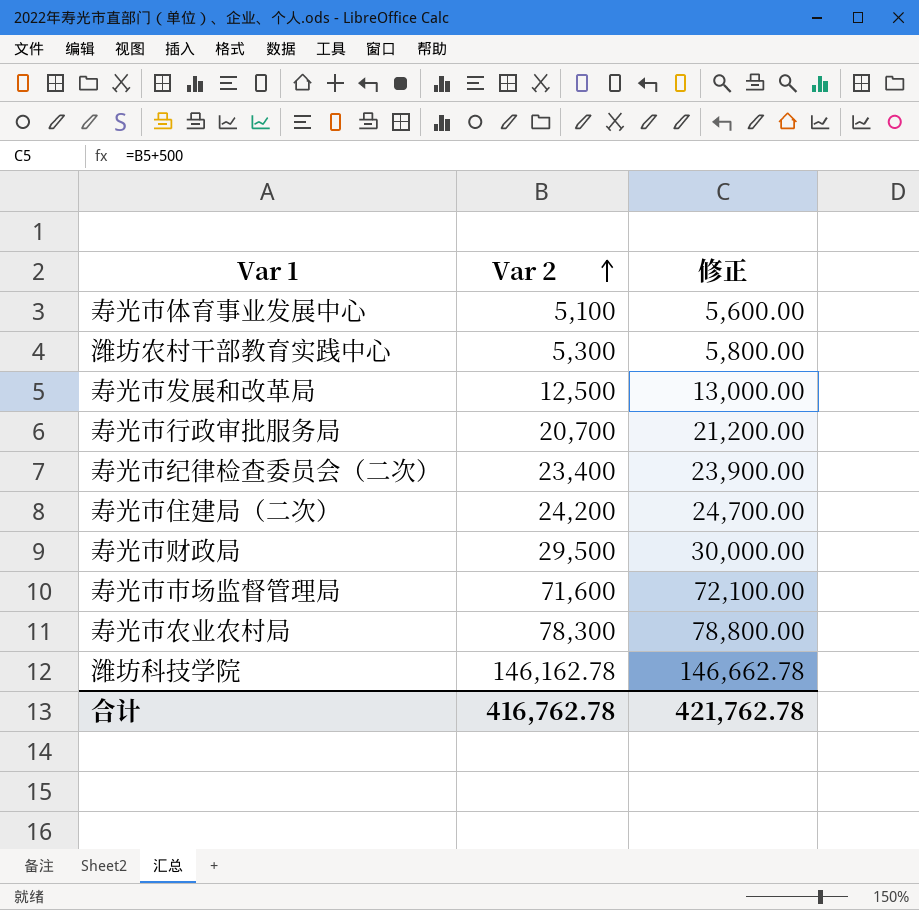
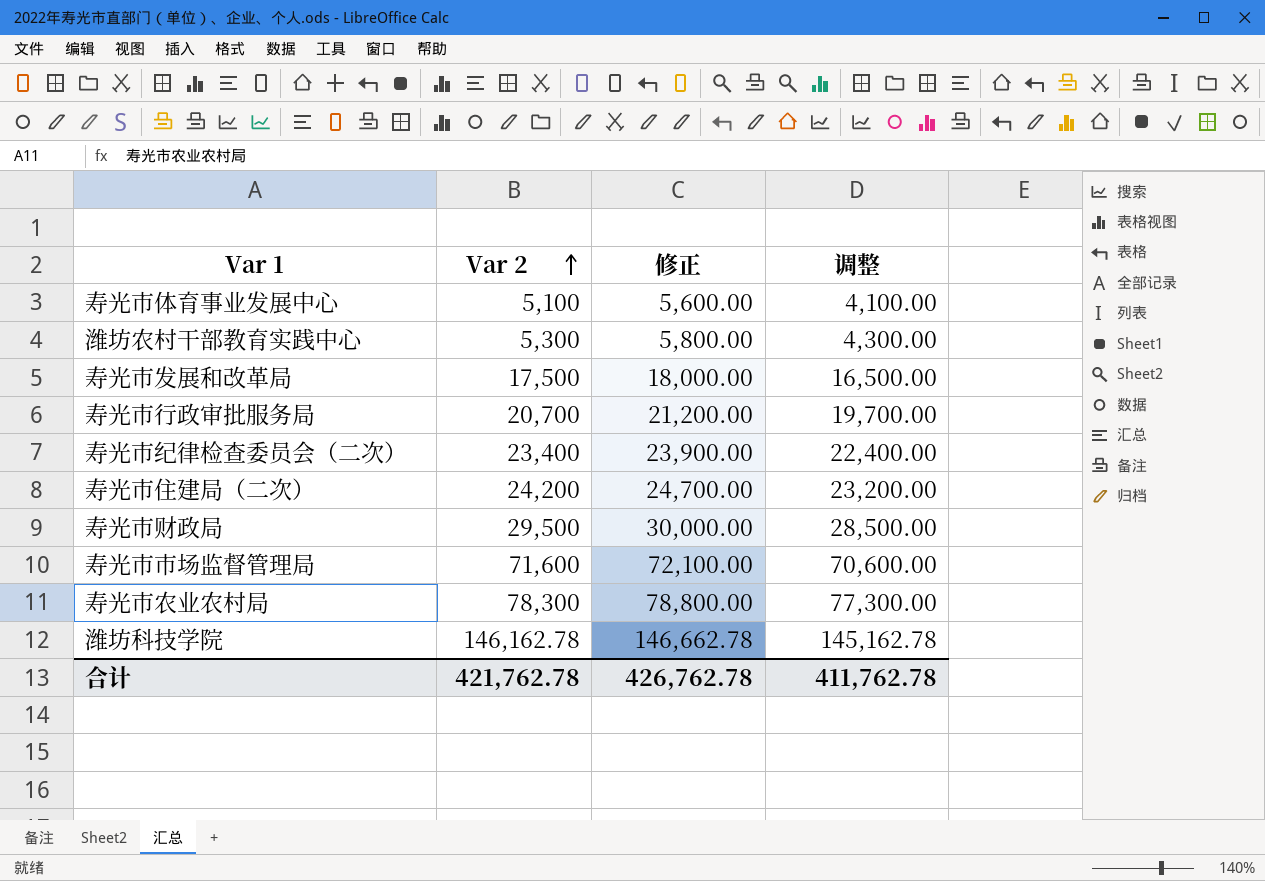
column 调整 | formula: none -> [Var 2] - 1000
寿光市发展和改革局 | Var 2: 12,500 -> 17,500
寿光市发展和改革局 | 修正: 13,000.00 -> 18,000.00
合计 | Var 2: 416,762.78 -> 421,762.78
合计 | 修正: 421,762.78 -> 426,762.78

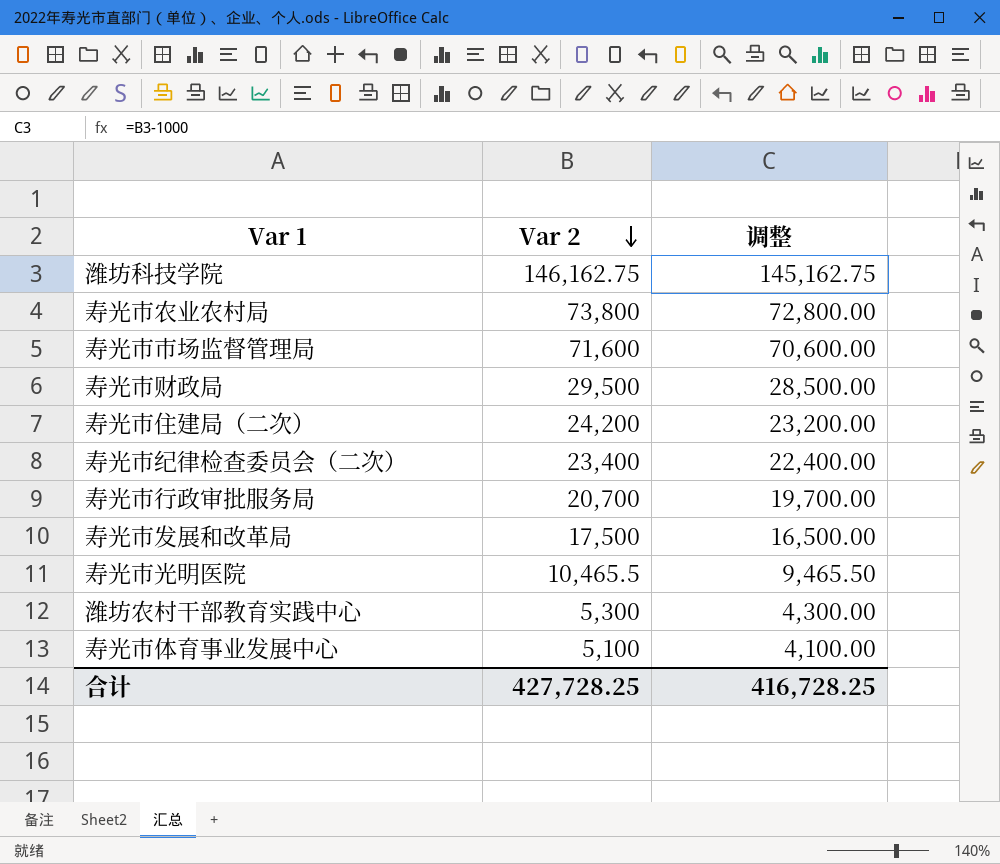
row order: Var 2 ascending -> Var 2 descending
column 修正 | formula: [Var 2] + 500 -> none
潍坊科技学院 | Var 2: 146,162.78 -> 146,162.75
潍坊科技学院 | 调整: 145,162.78 -> 145,162.75
寿光市农业农村局 | Var 2: 78,300 -> 73,800
寿光市农业农村局 | 调整: 77,300.00 -> 72,800.00
row 寿光市光明医院: none -> 10,465.5 | 9,465.50
合计 | Var 2: 421,762.78 -> 427,728.25
合计 | 调整: 411,762.78 -> 416,728.25

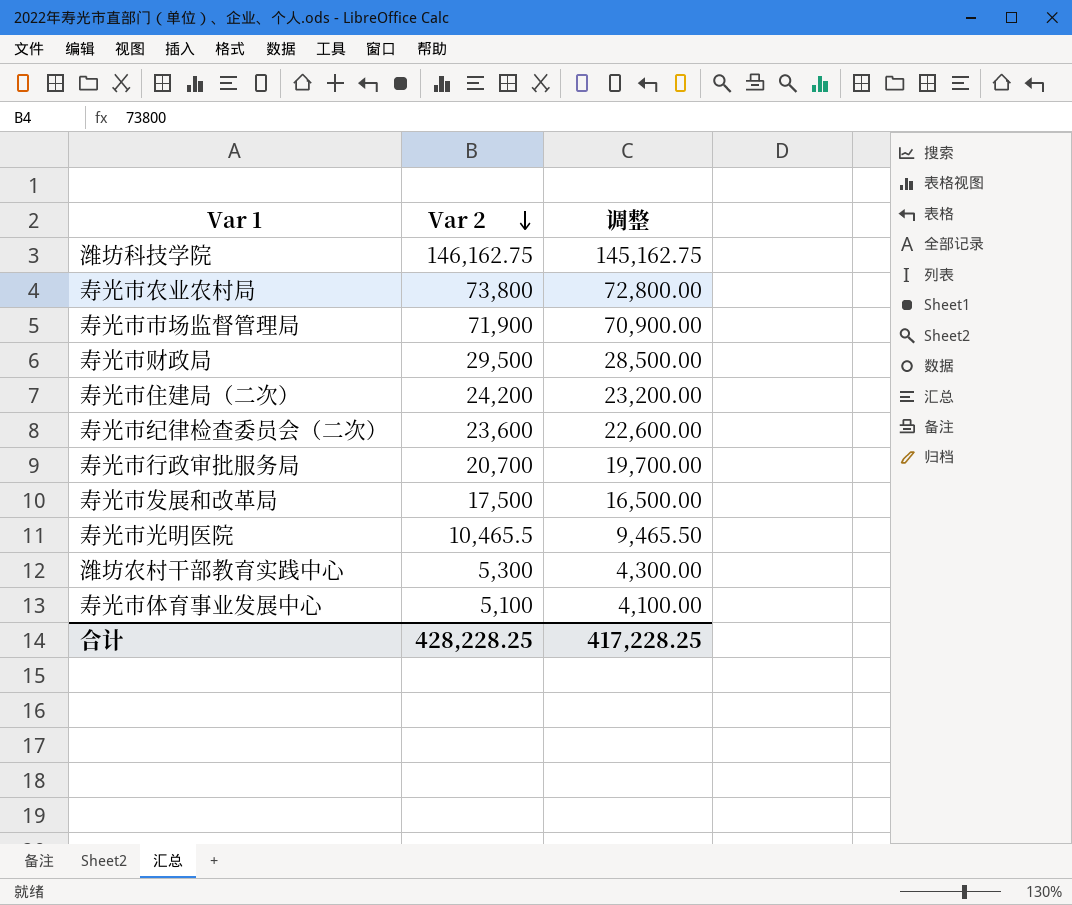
寿光市市场监督管理局 | Var 2: 71,600 -> 71,900
寿光市市场监督管理局 | 调整: 70,600.00 -> 70,900.00
寿光市纪律检查委员会（二次） | Var 2: 23,400 -> 23,600
寿光市纪律检查委员会（二次） | 调整: 22,400.00 -> 22,600.00
合计 | Var 2: 427,728.25 -> 428,228.25
合计 | 调整: 416,728.25 -> 417,228.25

